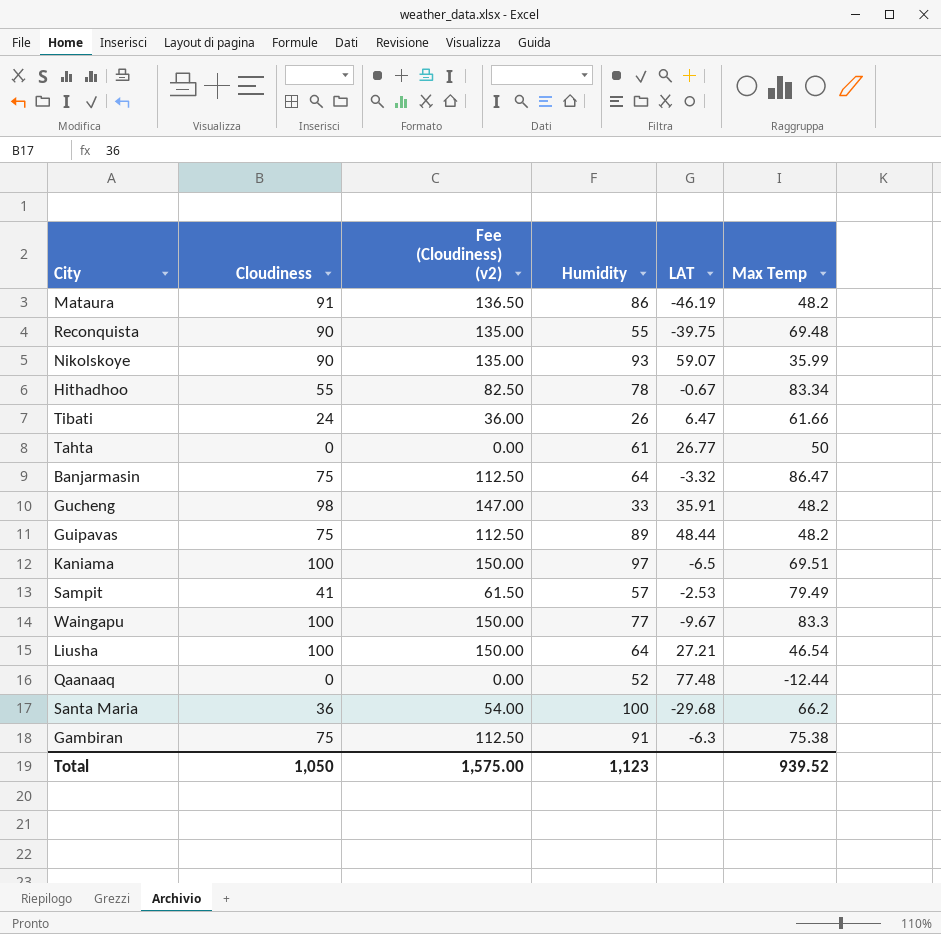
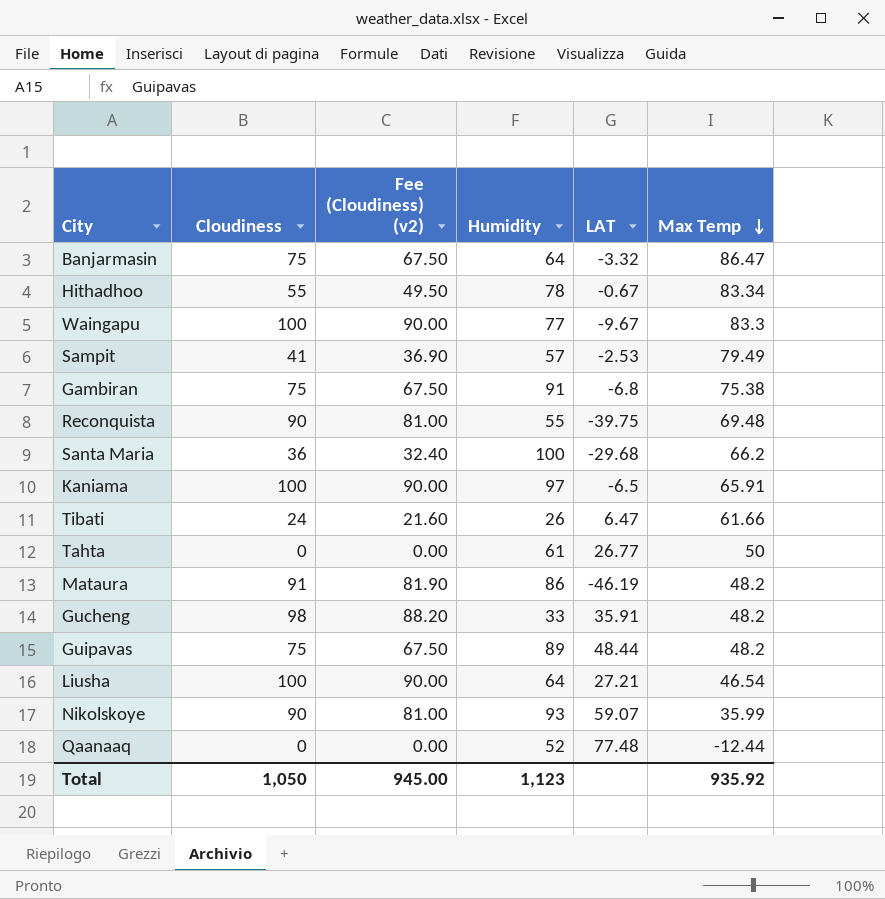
row order: none -> Max Temp descending
column Fee (Cloudiness) (v2) | formula: [Cloudiness] * 1.5 -> [Cloudiness] * 0.9
Gambiran | LAT: -6.3 -> -6.8
Kaniama | Max Temp: 69.51 -> 65.91
Total | Fee (Cloudiness) (v2): 1,575.00 -> 945.00
Total | Max Temp: 939.52 -> 935.92

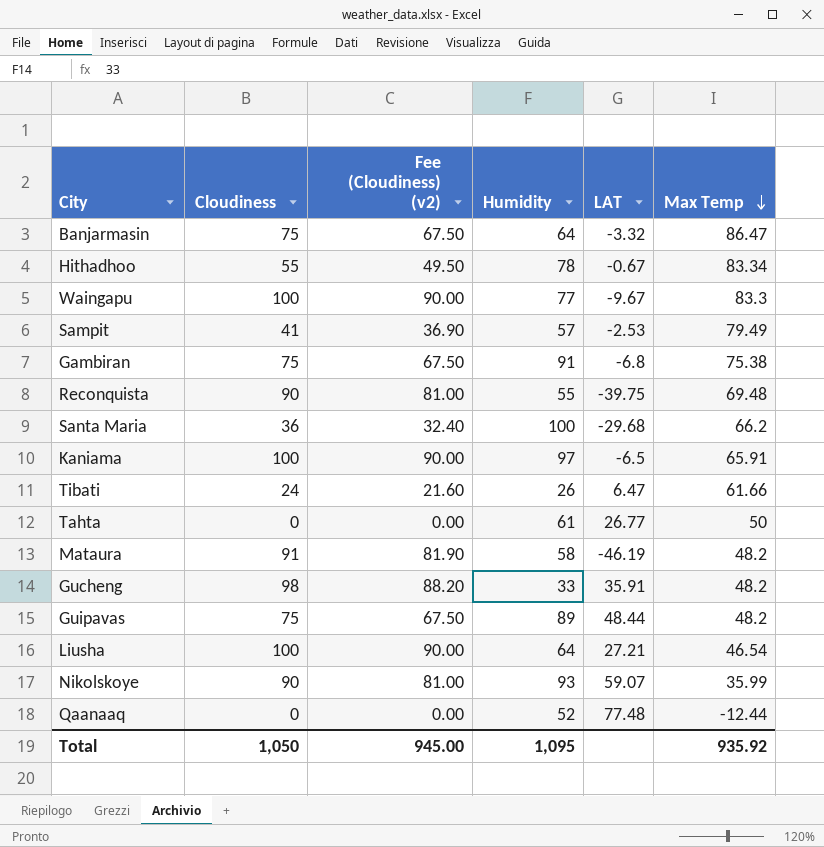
Mataura | Humidity: 86 -> 58
Total | Humidity: 1,123 -> 1,095

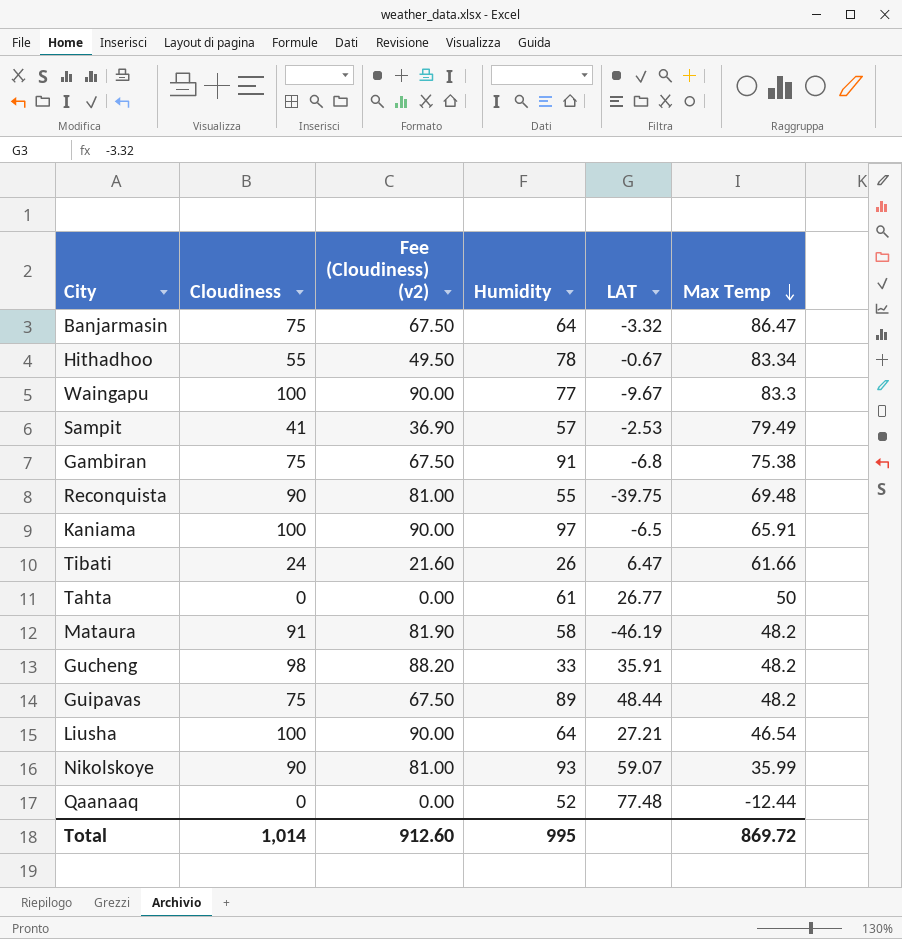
row Santa Maria: 36 | 32.40 | 100 | -29.68 | 66.2 -> none
Total | Cloudiness: 1,050 -> 1,014
Total | Fee (Cloudiness) (v2): 945.00 -> 912.60
Total | Humidity: 1,095 -> 995
Total | Max Temp: 935.92 -> 869.72

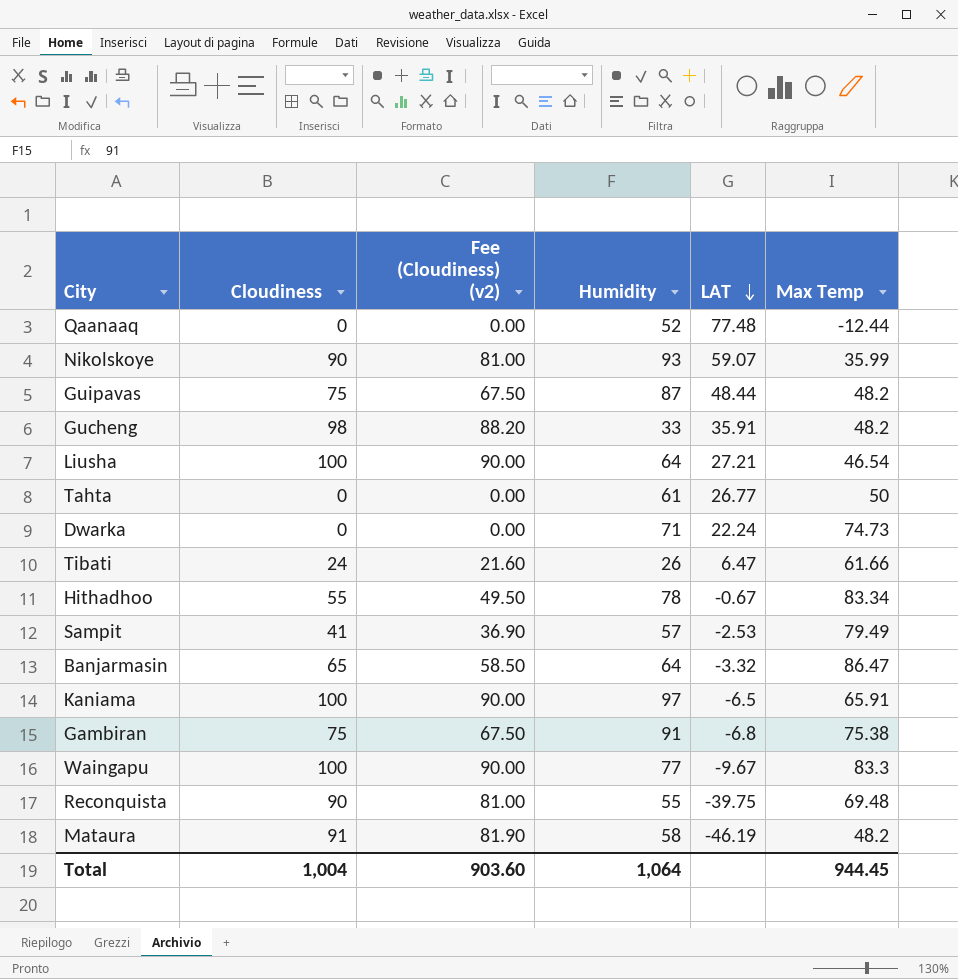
row order: Max Temp descending -> LAT descending
Guipavas | Humidity: 89 -> 87
row Dwarka: none -> 0 | 0.00 | 71 | 22.24 | 74.73
Banjarmasin | Cloudiness: 75 -> 65
Banjarmasin | Fee (Cloudiness) (v2): 67.50 -> 58.50
Total | Cloudiness: 1,014 -> 1,004
Total | Fee (Cloudiness) (v2): 912.60 -> 903.60
Total | Humidity: 995 -> 1,064
Total | Max Temp: 869.72 -> 944.45

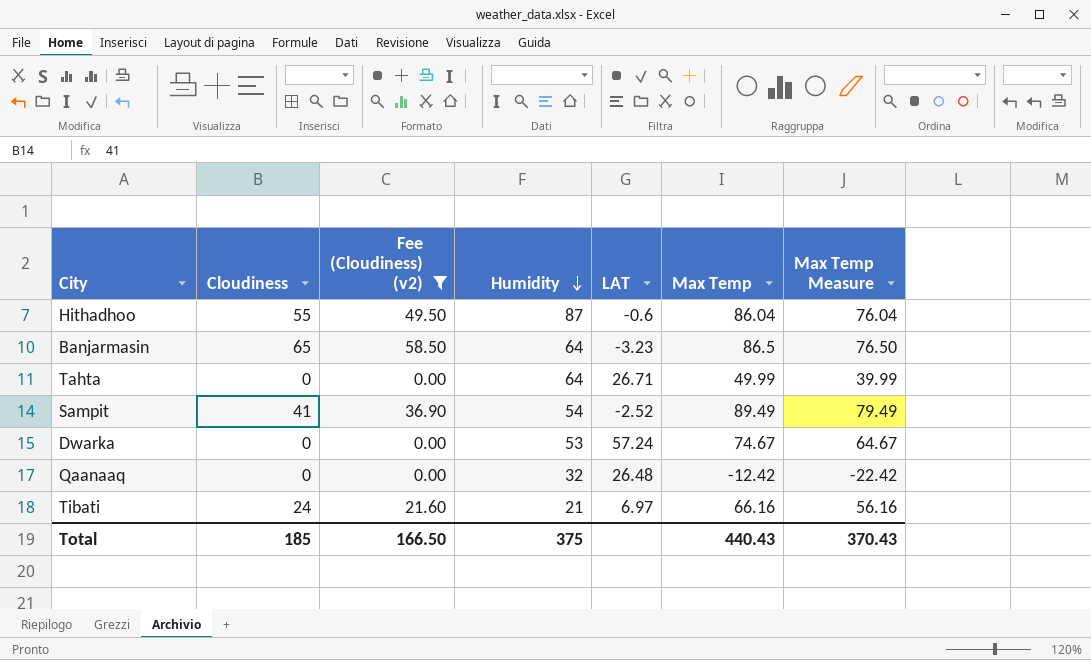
filter: none -> Fee (Cloudiness) (v2) <= 58.50
row order: LAT descending -> Humidity descending
column Max Temp Measure | formula: none -> [Max Temp] - 10
Hithadhoo | Humidity: 78 -> 87
Hithadhoo | LAT: -0.67 -> -0.6
Hithadhoo | Max Temp: 83.34 -> 86.04
Banjarmasin | LAT: -3.32 -> -3.23
Banjarmasin | Max Temp: 86.47 -> 86.5
Tahta | Humidity: 61 -> 64
Tahta | LAT: 26.77 -> 26.71
Tahta | Max Temp: 50 -> 49.99
Sampit | Humidity: 57 -> 54
Sampit | LAT: -2.53 -> -2.52
Sampit | Max Temp: 79.49 -> 89.49
Dwarka | Humidity: 71 -> 53
Dwarka | LAT: 22.24 -> 57.24
Dwarka | Max Temp: 74.73 -> 74.67
Qaanaaq | Humidity: 52 -> 32
Qaanaaq | LAT: 77.48 -> 26.48
Qaanaaq | Max Temp: -12.44 -> -12.42
Tibati | Humidity: 26 -> 21
Tibati | LAT: 6.47 -> 6.97
Tibati | Max Temp: 61.66 -> 66.16
Total | Cloudiness: 1,004 -> 185
Total | Fee (Cloudiness) (v2): 903.60 -> 166.50
Total | Humidity: 1,064 -> 375
Total | Max Temp: 944.45 -> 440.43

